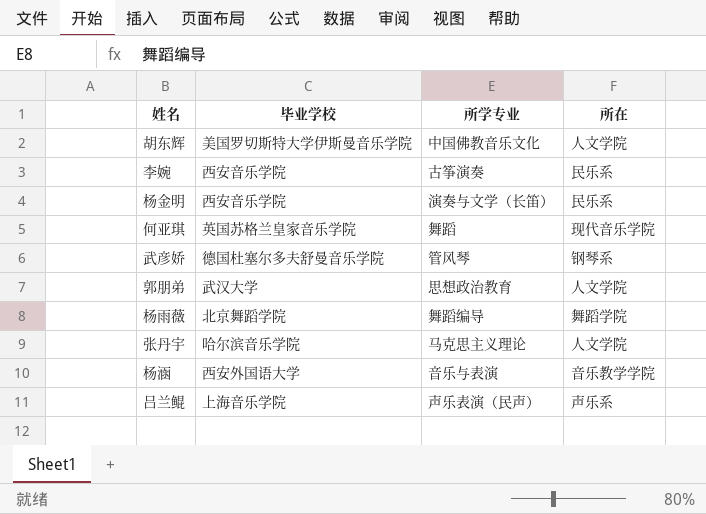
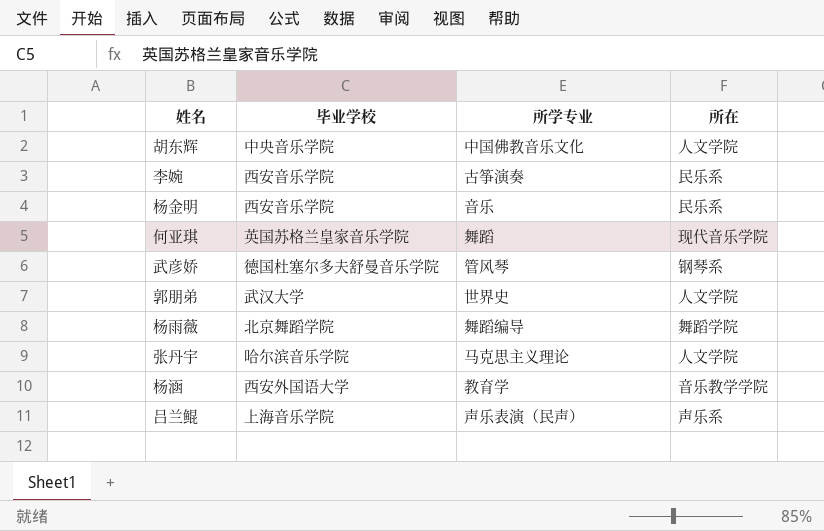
胡东辉 | 毕业学校: 美国罗切斯特大学伊斯曼音乐学院 -> 中央音乐学院
杨金明 | 所学专业: 演奏与文学（长笛） -> 音乐
郭朋弟 | 所学专业: 思想政治教育 -> 世界史
杨涵 | 所学专业: 音乐与表演 -> 教育学

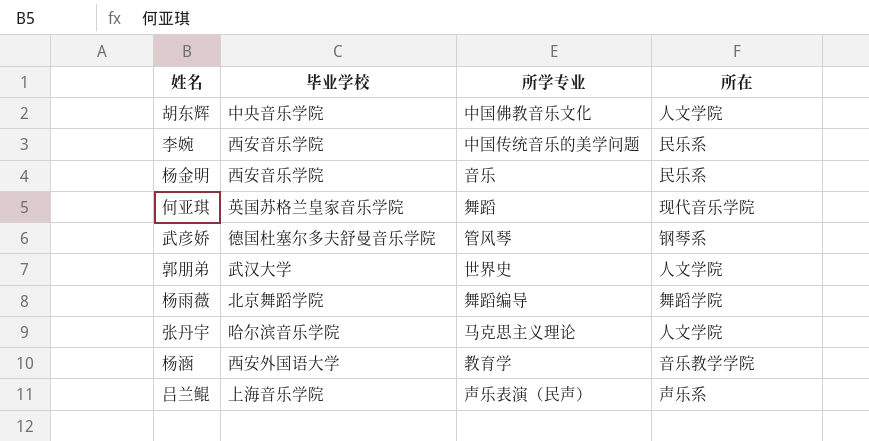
李婉 | 所学专业: 古筝演奏 -> 中国传统音乐的美学问题

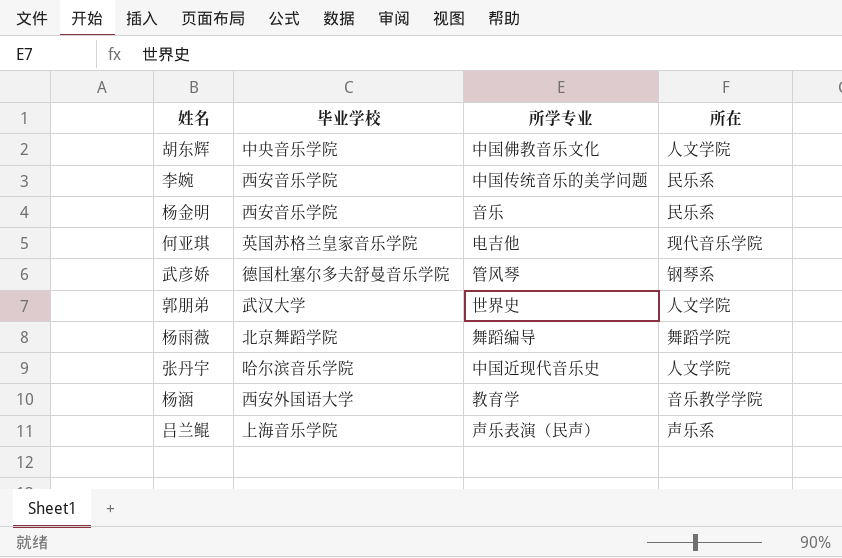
何亚琪 | 所学专业: 舞蹈 -> 电吉他
张丹宇 | 所学专业: 马克思主义理论 -> 中国近现代音乐史

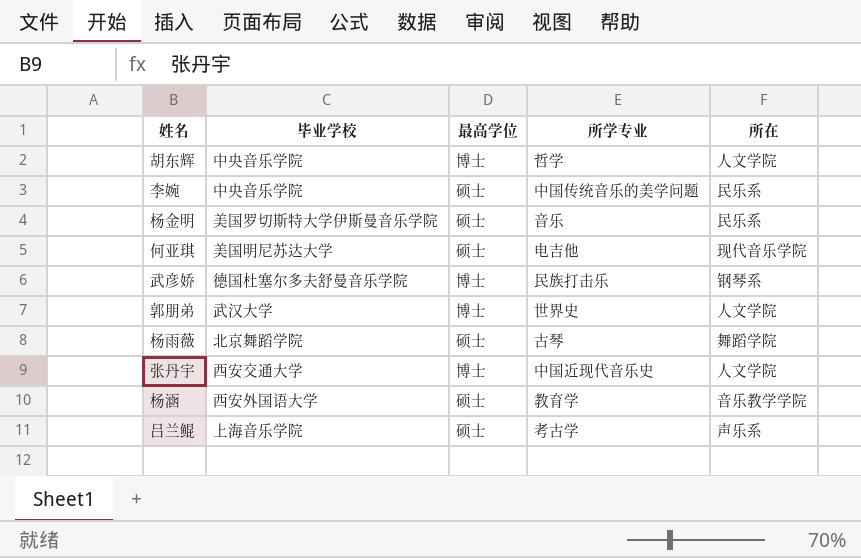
column 最高学位 | position: none -> 3
胡东辉 | 所学专业: 中国佛教音乐文化 -> 哲学
李婉 | 毕业学校: 西安音乐学院 -> 中央音乐学院
杨金明 | 毕业学校: 西安音乐学院 -> 美国罗切斯特大学伊斯曼音乐学院
何亚琪 | 毕业学校: 英国苏格兰皇家音乐学院 -> 美国明尼苏达大学
武彦娇 | 所学专业: 管风琴 -> 民族打击乐
杨雨薇 | 所学专业: 舞蹈编导 -> 古琴
张丹宇 | 毕业学校: 哈尔滨音乐学院 -> 西安交通大学
吕兰鲲 | 所学专业: 声乐表演（民声） -> 考古学

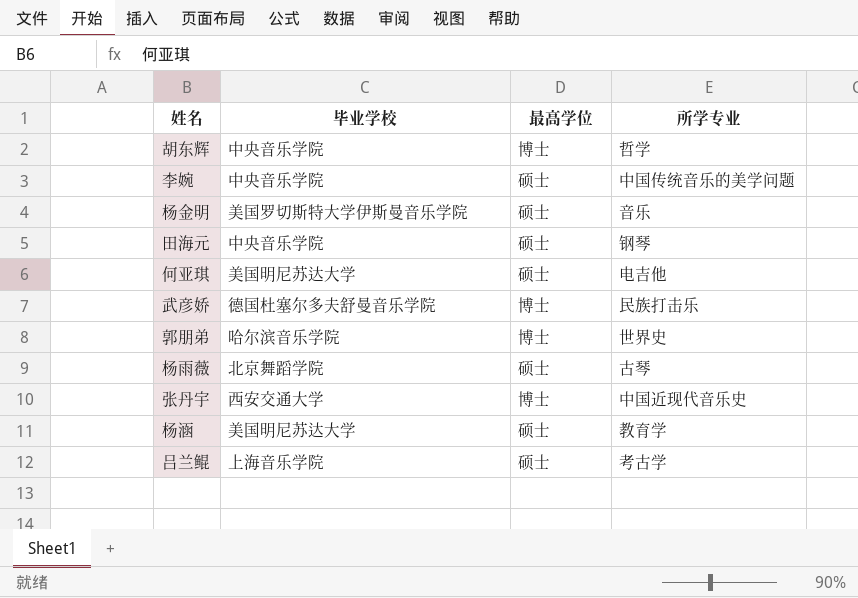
column 所在 | position: 5 -> none
row 田海元: none -> 中央音乐学院 | 硕士 | 钢琴
郭朋弟 | 毕业学校: 武汉大学 -> 哈尔滨音乐学院
杨涵 | 毕业学校: 西安外国语大学 -> 美国明尼苏达大学

